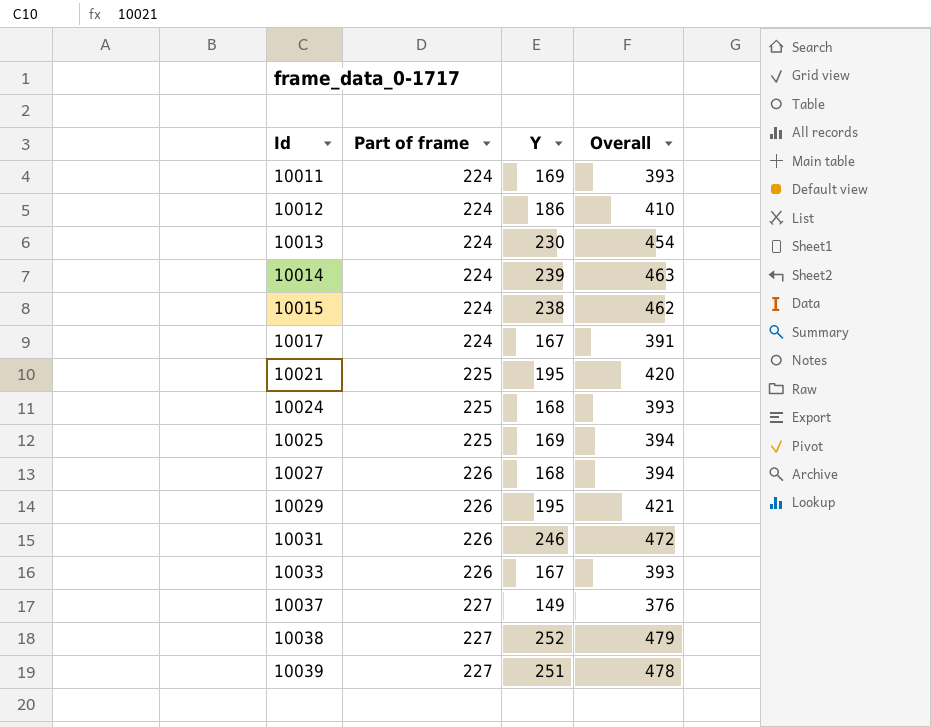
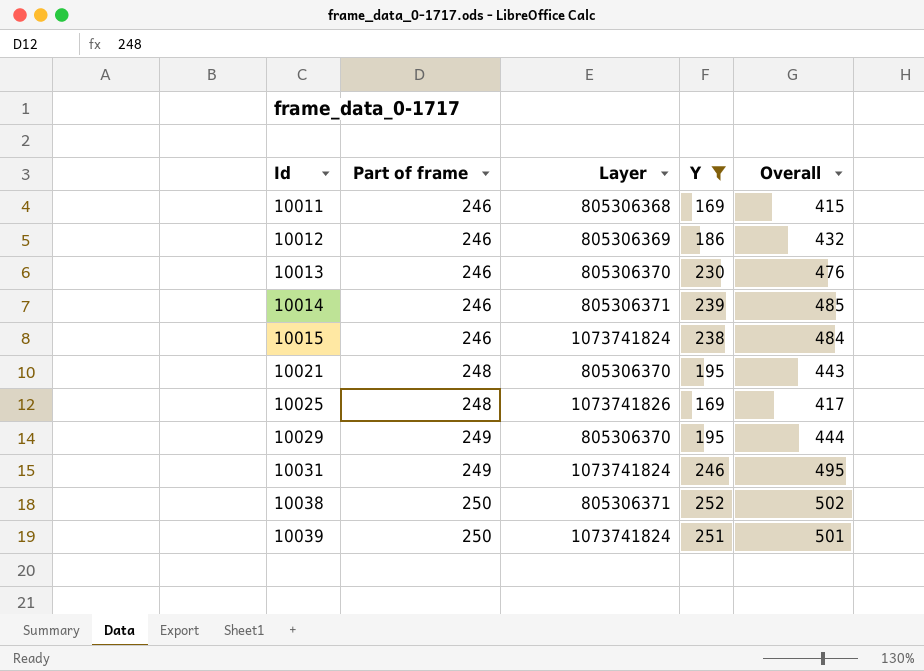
filter: none -> Y >= 169
column Layer | position: none -> 3
10011 | Part of frame: 224 -> 246
10011 | Overall: 393 -> 415
10012 | Part of frame: 224 -> 246
10012 | Overall: 410 -> 432
10013 | Part of frame: 224 -> 246
10013 | Overall: 454 -> 476
10014 | Part of frame: 224 -> 246
10014 | Overall: 463 -> 485
10015 | Part of frame: 224 -> 246
10015 | Overall: 462 -> 484
10021 | Part of frame: 225 -> 248
10021 | Overall: 420 -> 443
10025 | Part of frame: 225 -> 248
10025 | Overall: 394 -> 417
10029 | Part of frame: 226 -> 249
10029 | Overall: 421 -> 444
10031 | Part of frame: 226 -> 249
10031 | Overall: 472 -> 495
10038 | Part of frame: 227 -> 250
10038 | Overall: 479 -> 502
10039 | Part of frame: 227 -> 250
10039 | Overall: 478 -> 501

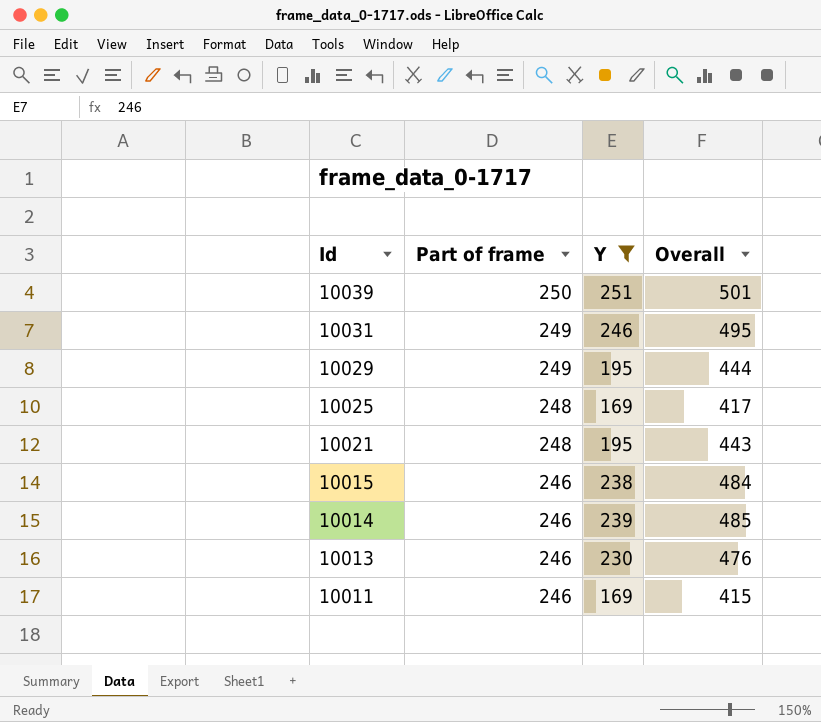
row order: Id ascending -> Id descending
column Layer | position: 3 -> none
row 10012: 246 | 805306369 | 186 | 432 -> none
row 10038: 250 | 805306371 | 252 | 502 -> none

